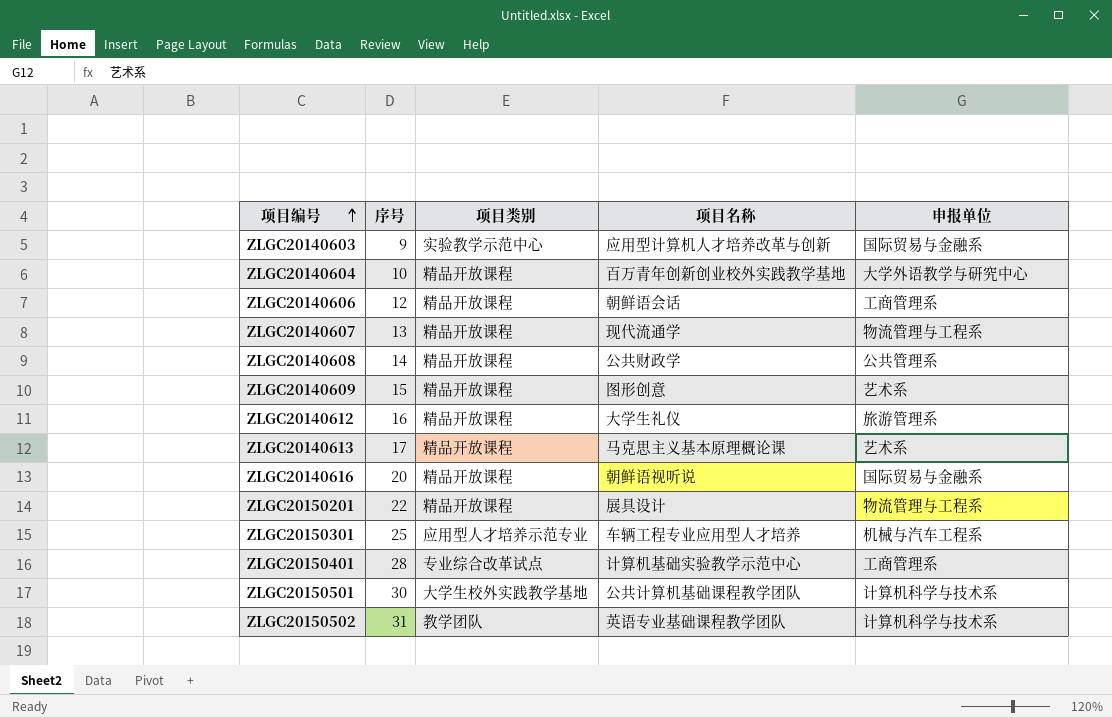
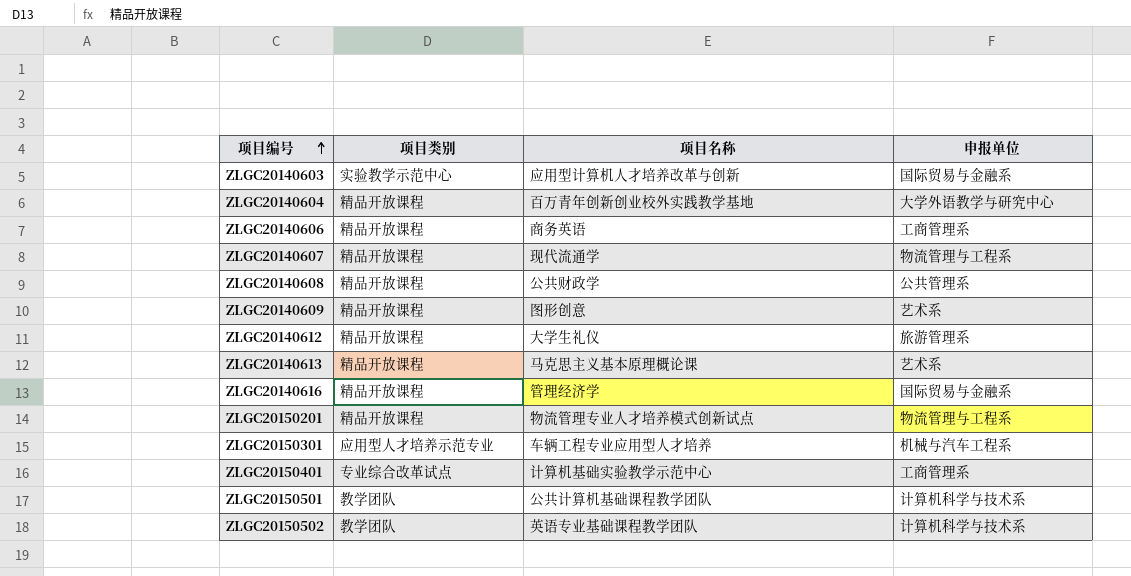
column 序号 | position: 2 -> none
ZLGC20140606 | 项目名称: 朝鲜语会话 -> 商务英语
ZLGC20140616 | 项目名称: 朝鲜语视听说 -> 管理经济学
ZLGC20150201 | 项目名称: 展具设计 -> 物流管理专业人才培养模式创新试点
ZLGC20150501 | 项目类别: 大学生校外实践教学基地 -> 教学团队

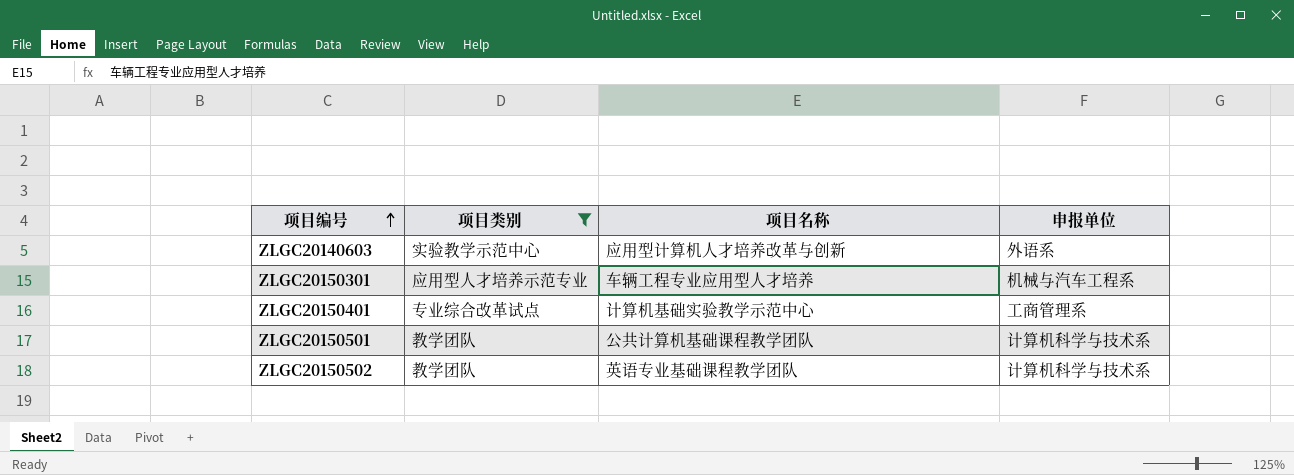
filter: none -> 项目类别 != 精品开放课程
ZLGC20140603 | 申报单位: 国际贸易与金融系 -> 外语系

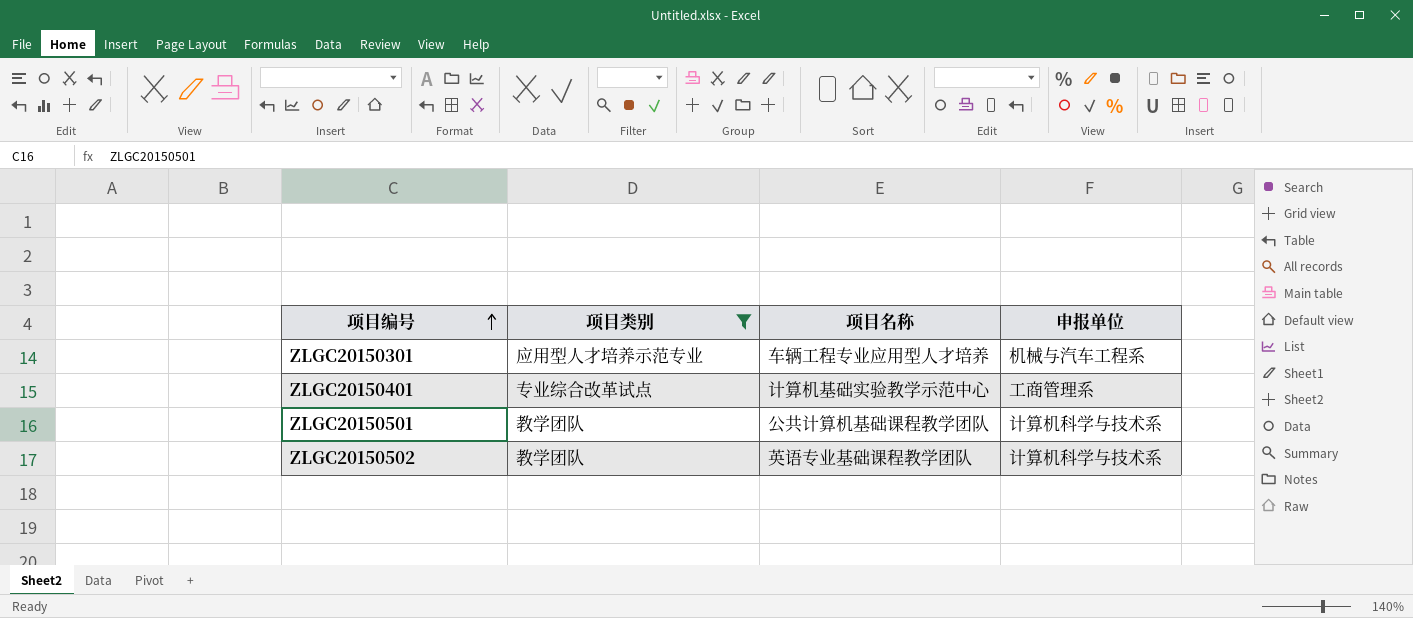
row ZLGC20140603: 实验教学示范中心 | 应用型计算机人才培养改革与创新 | 外语系 -> none

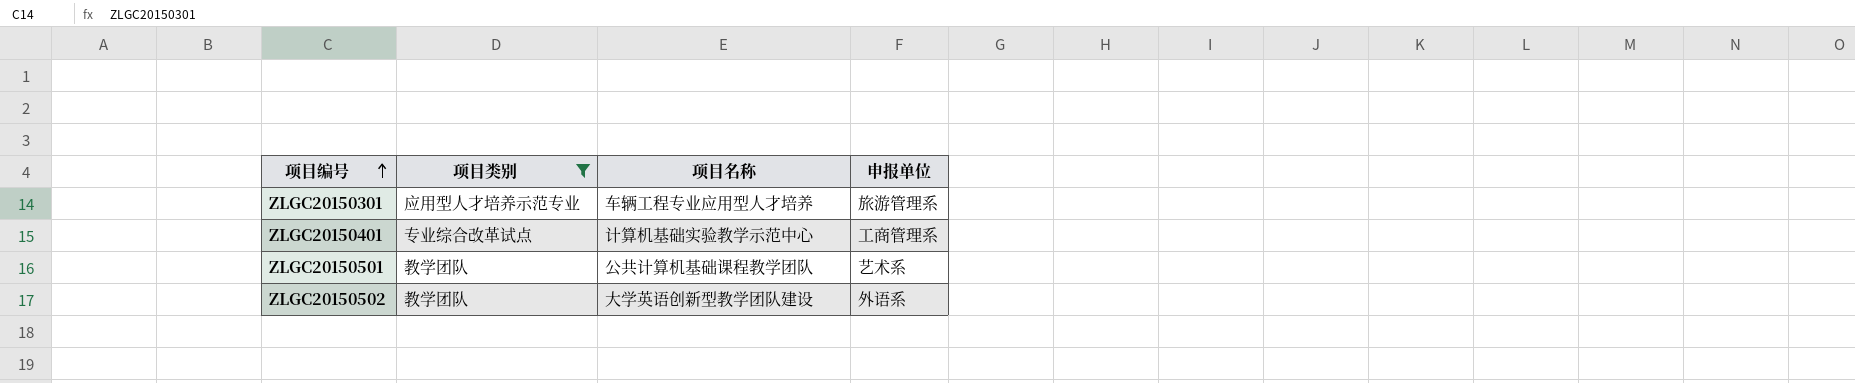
ZLGC20150301 | 申报单位: 机械与汽车工程系 -> 旅游管理系
ZLGC20150501 | 申报单位: 计算机科学与技术系 -> 艺术系
ZLGC20150502 | 项目名称: 英语专业基础课程教学团队 -> 大学英语创新型教学团队建设
ZLGC20150502 | 申报单位: 计算机科学与技术系 -> 外语系

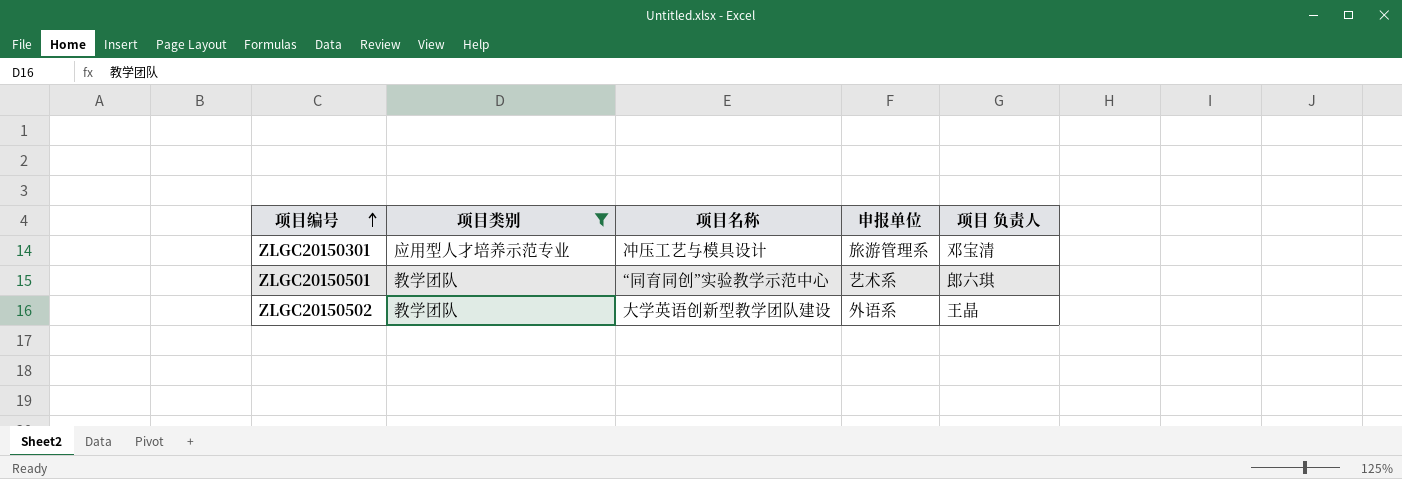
column 项目 负责人 | position: none -> 5
row ZLGC20150401: 专业综合改革试点 | 计算机基础实验教学示范中心 | 工商管理系 -> none
ZLGC20150301 | 项目名称: 车辆工程专业应用型人才培养 -> 冲压工艺与模具设计
ZLGC20150501 | 项目名称: 公共计算机基础课程教学团队 -> “同育同创”实验教学示范中心

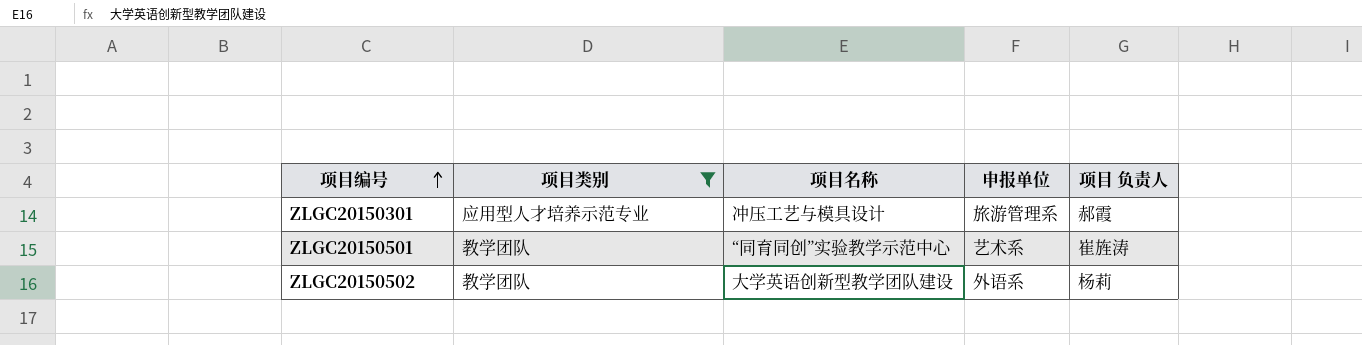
ZLGC20150301 | 项目 负责人: 邓宝清 -> 郝霞
ZLGC20150501 | 项目 负责人: 郎六琪 -> 崔旌涛
ZLGC20150502 | 项目 负责人: 王晶 -> 杨莉

